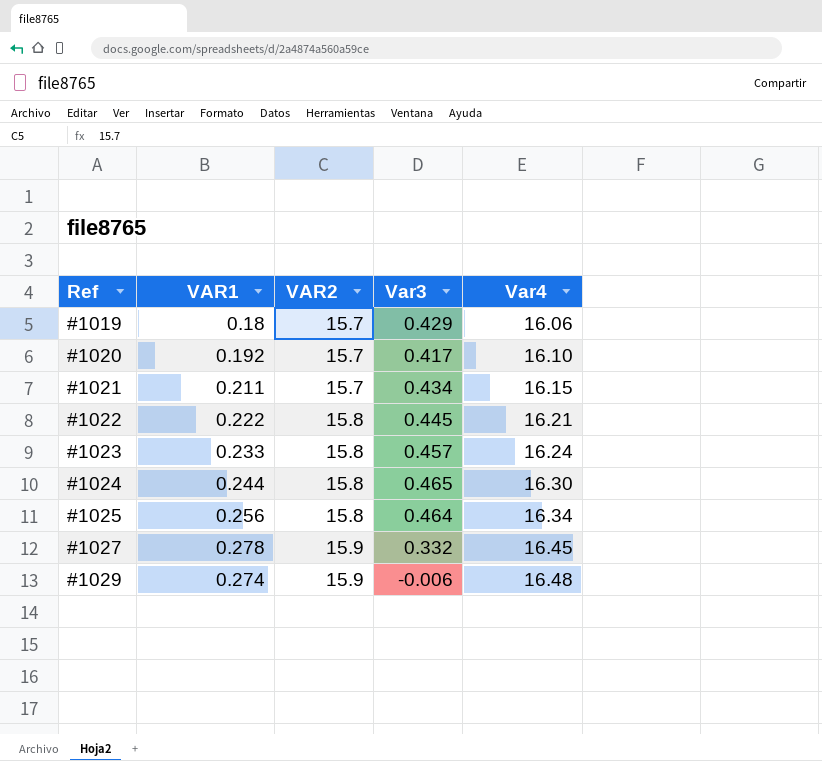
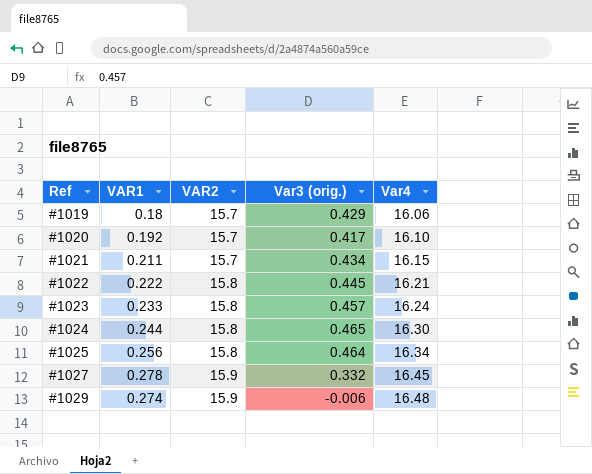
column name: Var3 -> Var3 (orig.)

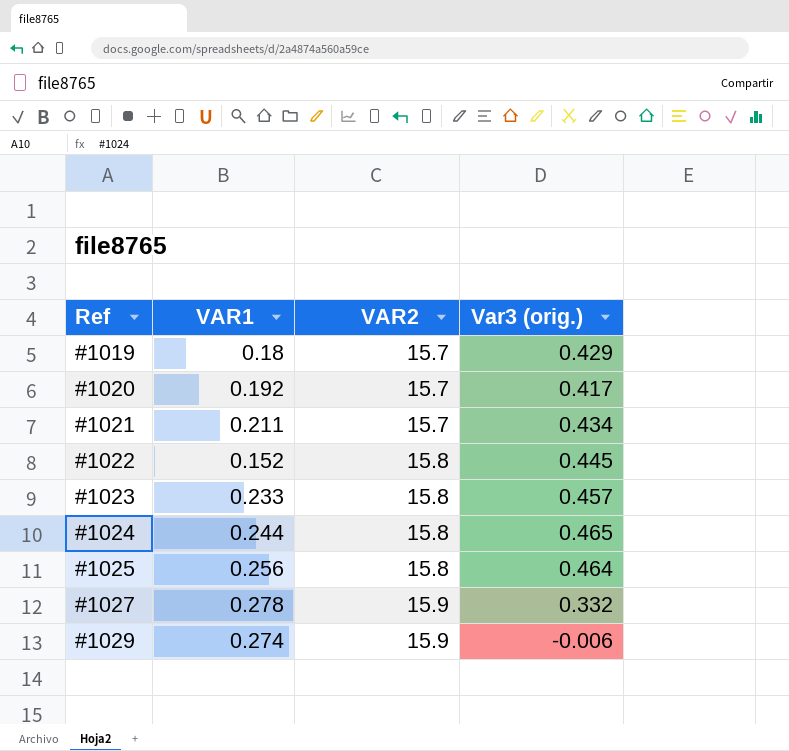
column Var4 | position: 5 -> none
#1022 | VAR1: 0.222 -> 0.152

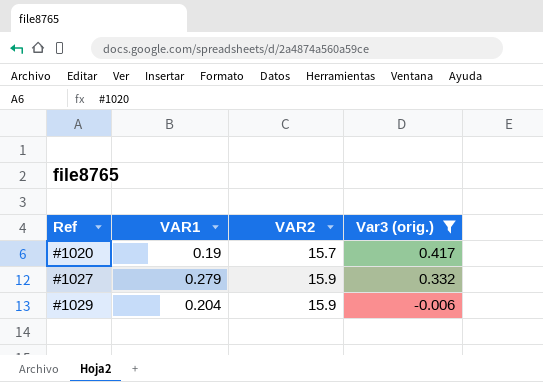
filter: none -> Var3 (orig.) <= 0.417
#1020 | VAR1: 0.192 -> 0.19
#1027 | VAR1: 0.278 -> 0.279
#1029 | VAR1: 0.274 -> 0.204

